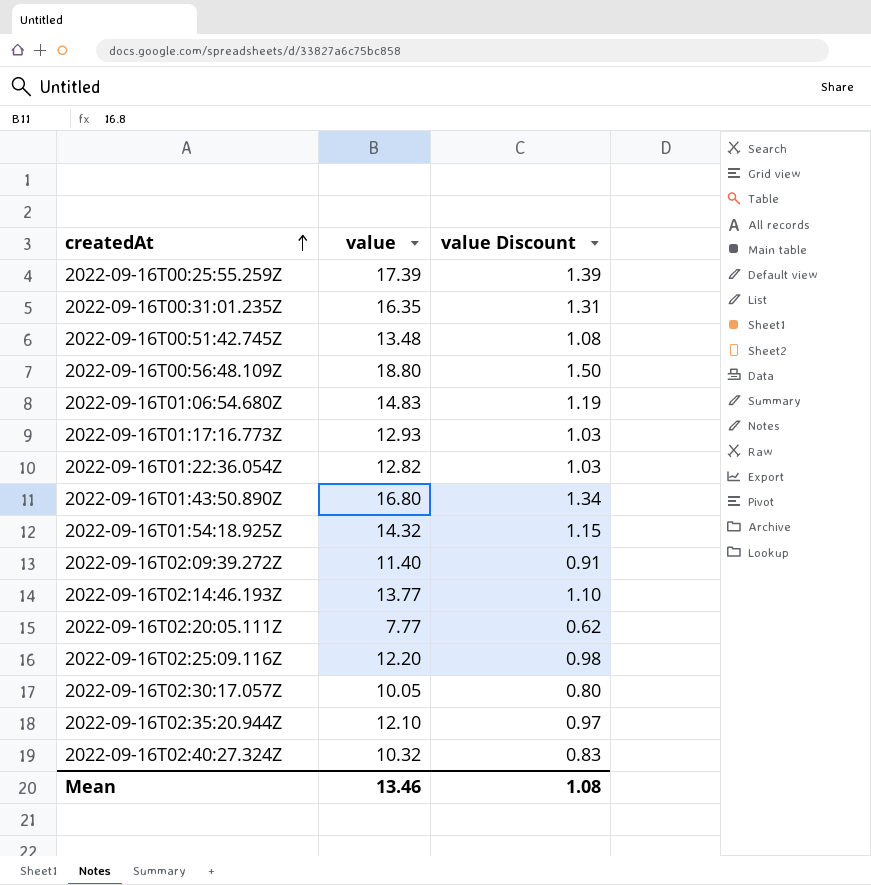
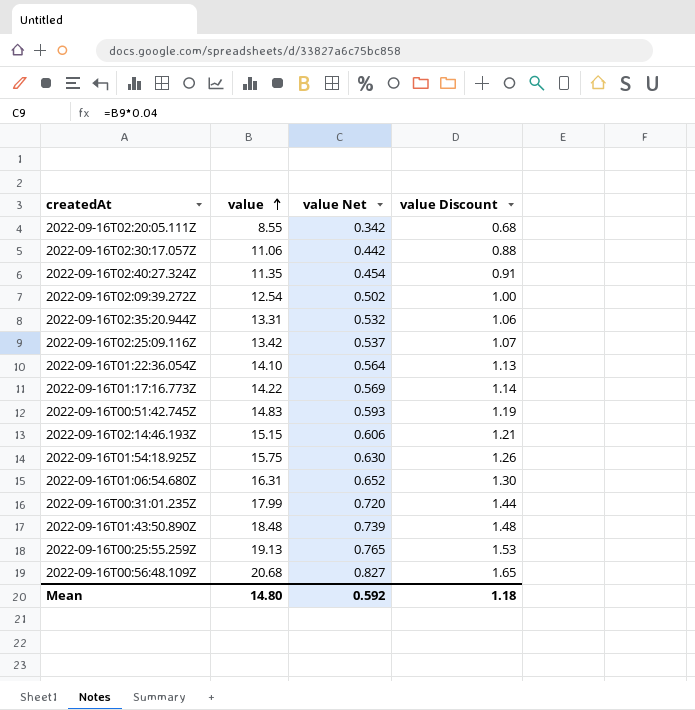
row order: createdAt ascending -> value ascending
column value Net | formula: none -> [value] * 0.04
2022-09-16T02:20:05.111Z | value: 7.77 -> 8.55
2022-09-16T02:20:05.111Z | value Discount: 0.62 -> 0.68
2022-09-16T02:30:17.057Z | value: 10.05 -> 11.06
2022-09-16T02:30:17.057Z | value Discount: 0.80 -> 0.88
2022-09-16T02:40:27.324Z | value: 10.32 -> 11.35
2022-09-16T02:40:27.324Z | value Discount: 0.83 -> 0.91
2022-09-16T02:09:39.272Z | value: 11.40 -> 12.54
2022-09-16T02:09:39.272Z | value Discount: 0.91 -> 1.00
2022-09-16T02:35:20.944Z | value: 12.10 -> 13.31
2022-09-16T02:35:20.944Z | value Discount: 0.97 -> 1.06
2022-09-16T02:25:09.116Z | value: 12.20 -> 13.42
2022-09-16T02:25:09.116Z | value Discount: 0.98 -> 1.07
2022-09-16T01:22:36.054Z | value: 12.82 -> 14.10
2022-09-16T01:22:36.054Z | value Discount: 1.03 -> 1.13
2022-09-16T01:17:16.773Z | value: 12.93 -> 14.22
2022-09-16T01:17:16.773Z | value Discount: 1.03 -> 1.14
2022-09-16T00:51:42.745Z | value: 13.48 -> 14.83
2022-09-16T00:51:42.745Z | value Discount: 1.08 -> 1.19
2022-09-16T02:14:46.193Z | value: 13.77 -> 15.15
2022-09-16T02:14:46.193Z | value Discount: 1.10 -> 1.21
2022-09-16T01:54:18.925Z | value: 14.32 -> 15.75
2022-09-16T01:54:18.925Z | value Discount: 1.15 -> 1.26
2022-09-16T01:06:54.680Z | value: 14.83 -> 16.31
2022-09-16T01:06:54.680Z | value Discount: 1.19 -> 1.30
2022-09-16T00:31:01.235Z | value: 16.35 -> 17.99
2022-09-16T00:31:01.235Z | value Discount: 1.31 -> 1.44
2022-09-16T01:43:50.890Z | value: 16.80 -> 18.48
2022-09-16T01:43:50.890Z | value Discount: 1.34 -> 1.48
2022-09-16T00:25:55.259Z | value: 17.39 -> 19.13
2022-09-16T00:25:55.259Z | value Discount: 1.39 -> 1.53
2022-09-16T00:56:48.109Z | value: 18.80 -> 20.68
2022-09-16T00:56:48.109Z | value Discount: 1.50 -> 1.65
Mean | value: 13.46 -> 14.80
Mean | value Discount: 1.08 -> 1.18

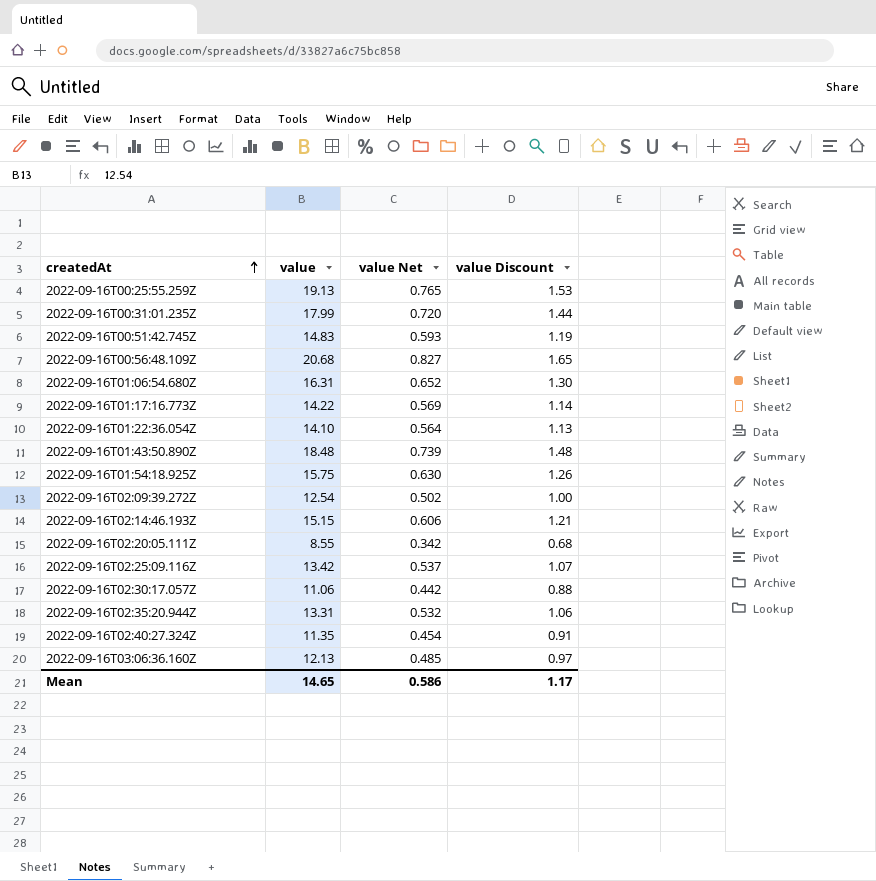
row order: value ascending -> createdAt ascending
row 2022-09-16T03:06:36.160Z: none -> 12.13 | 0.485 | 0.97
Mean | value: 14.80 -> 14.65
Mean | value Net: 0.592 -> 0.586
Mean | value Discount: 1.18 -> 1.17

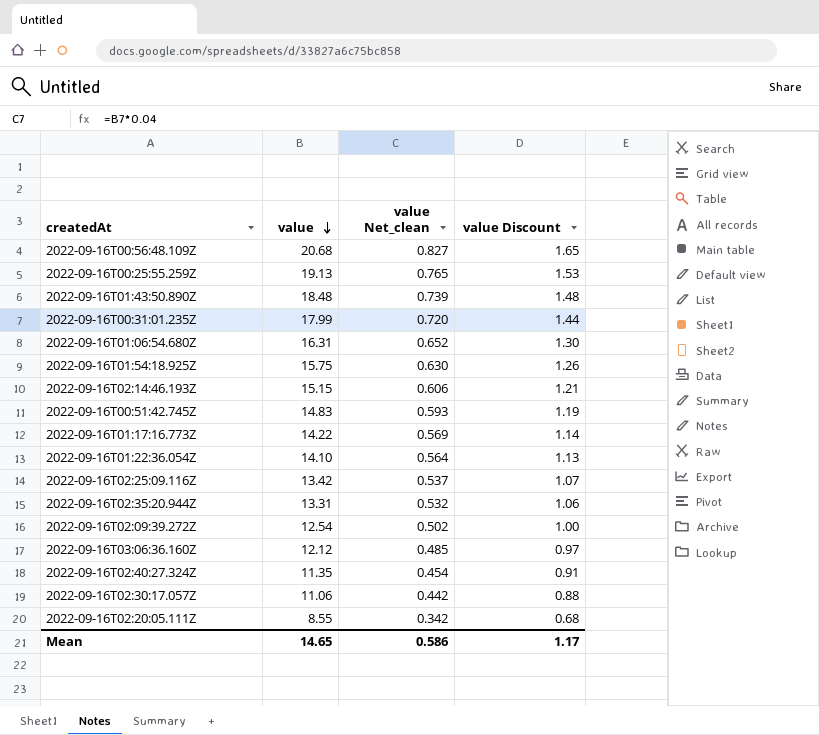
row order: createdAt ascending -> value descending
column name: value Net -> value Net_clean
2022-09-16T03:06:36.160Z | value: 12.13 -> 12.12

